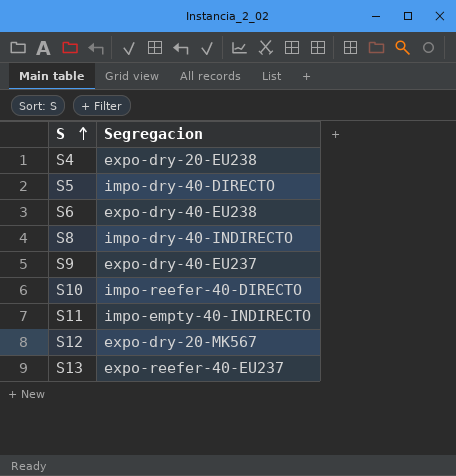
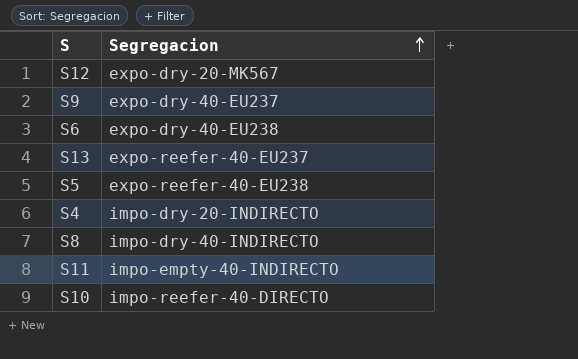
row order: S ascending -> Segregacion ascending
S5 | Segregacion: impo-dry-40-DIRECTO -> expo-reefer-40-EU238
S4 | Segregacion: expo-dry-20-EU238 -> impo-dry-20-INDIRECTO

